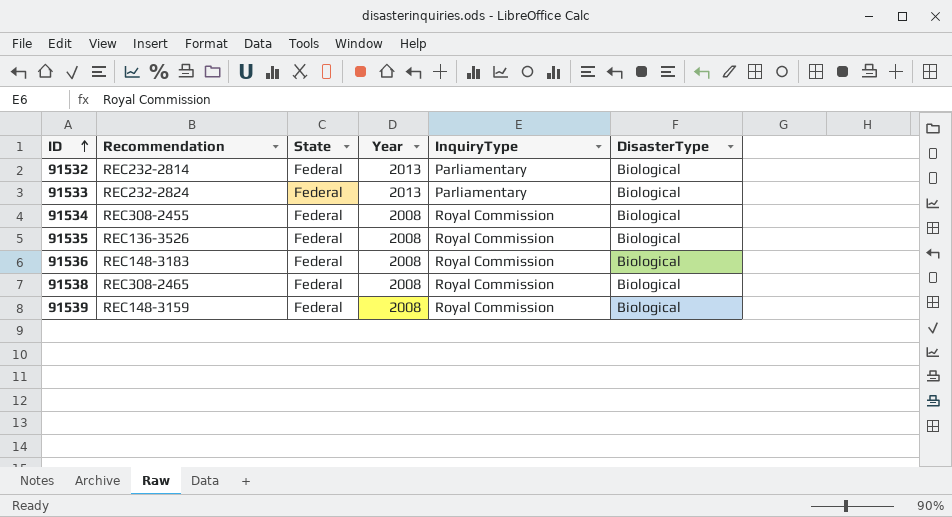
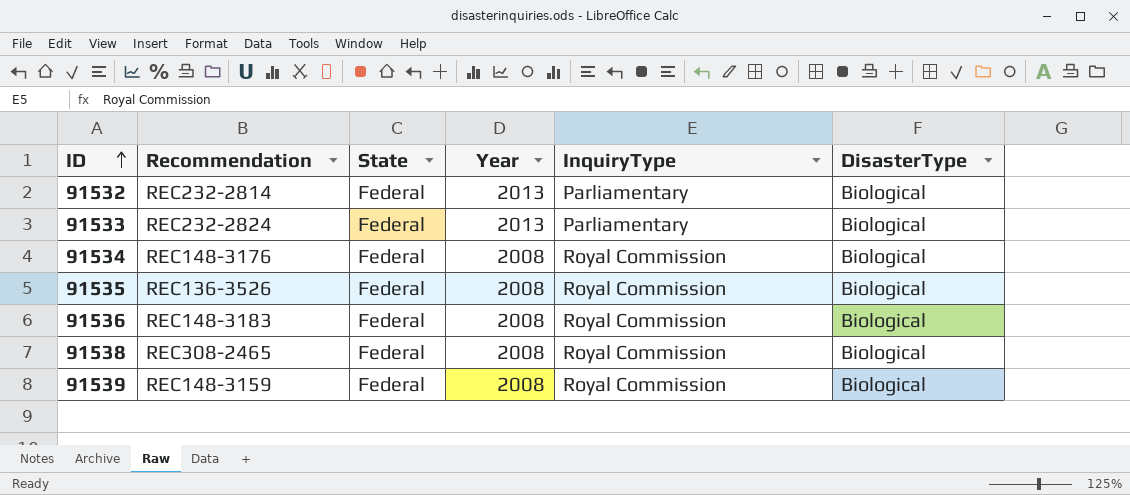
91534 | Recommendation: REC308-2455 -> REC148-3176

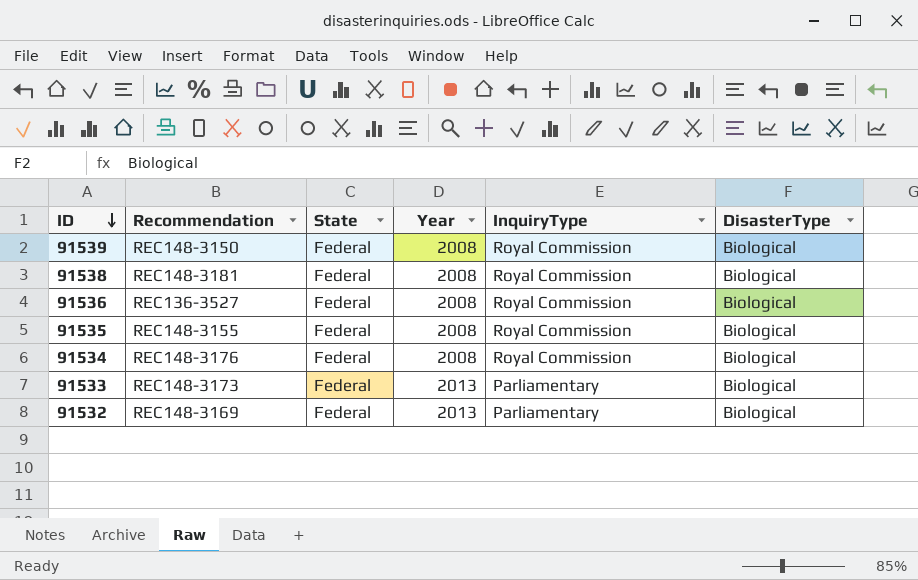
row order: ID ascending -> ID descending
91539 | Recommendation: REC148-3159 -> REC148-3150
91538 | Recommendation: REC308-2465 -> REC148-3181
91536 | Recommendation: REC148-3183 -> REC136-3527
91535 | Recommendation: REC136-3526 -> REC148-3155
91533 | Recommendation: REC232-2824 -> REC148-3173
91532 | Recommendation: REC232-2814 -> REC148-3169

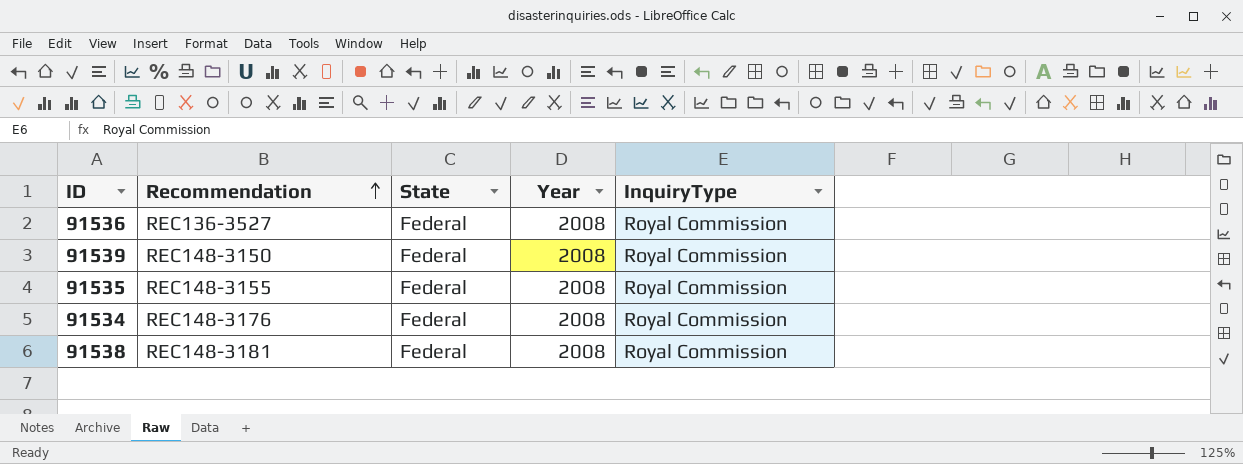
row order: ID descending -> Recommendation ascending
column DisasterType | position: 6 -> none
row 91533: REC148-3173 | Federal | 2013 | Parliamentary | Biological -> none
row 91532: REC148-3169 | Federal | 2013 | Parliamentary | Biological -> none

